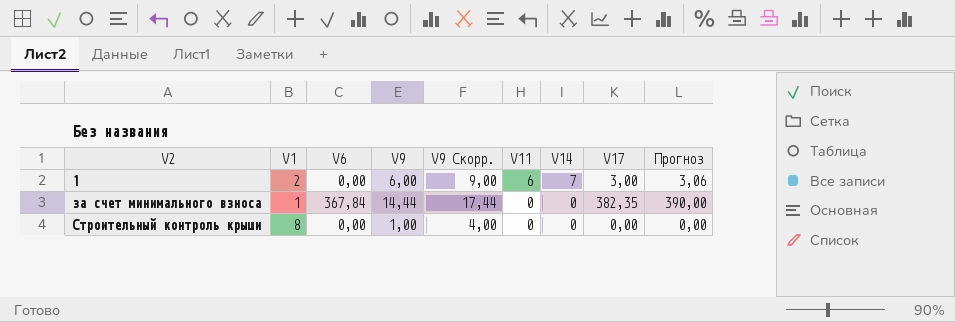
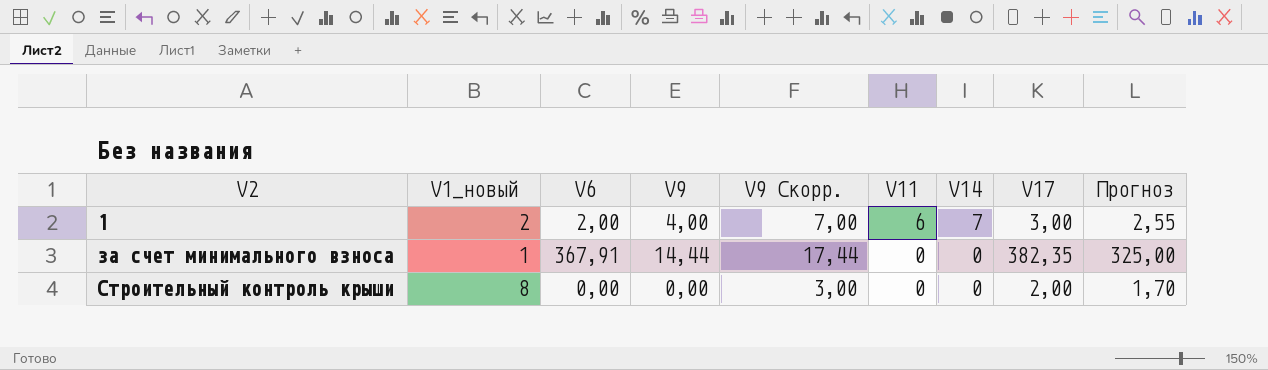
column name: V1 -> V1_новый
column Прогноз | formula: [V17] * 1,02 -> [V17] * 0,85
1 | V6: 0,00 -> 2,00
1 | V9: 6,00 -> 4,00
1 | V9 Скорр.: 9,00 -> 7,00
за счет минимального взноса | V6: 367,84 -> 367,91
Строительный контроль крыши | V9: 1,00 -> 0,00
Строительный контроль крыши | V9 Скорр.: 4,00 -> 3,00
Строительный контроль крыши | V17: 0,00 -> 2,00

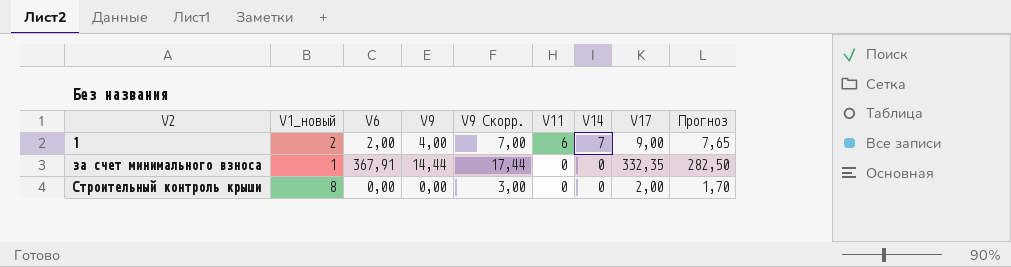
1 | V17: 3,00 -> 9,00
1 | Прогноз: 2,55 -> 7,65
за счет минимального взноса | V17: 382,35 -> 332,35
за счет минимального взноса | Прогноз: 325,00 -> 282,50

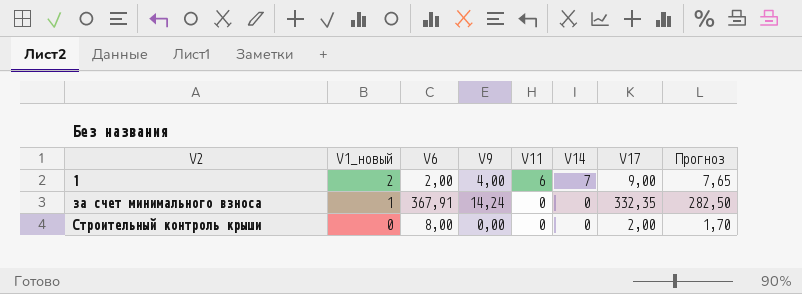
column V9 Скорр. | formula: [V9] + 3 -> none
за счет минимального взноса | V9: 14,44 -> 14,24
Строительный контроль крыши | V1_новый: 8 -> 0
Строительный контроль крыши | V6: 0,00 -> 8,00

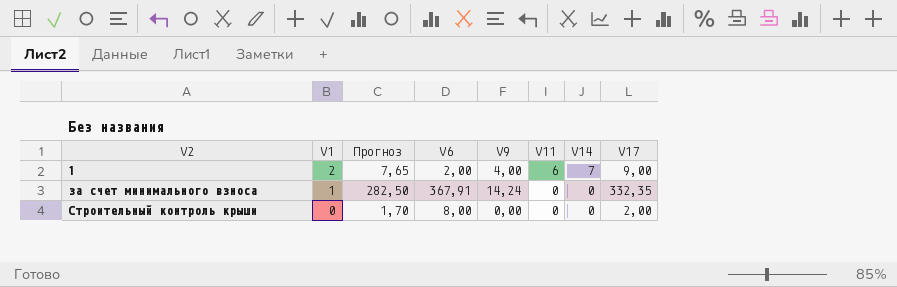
column name: V1_новый -> V1
column Прогноз | position: 8 -> 3

